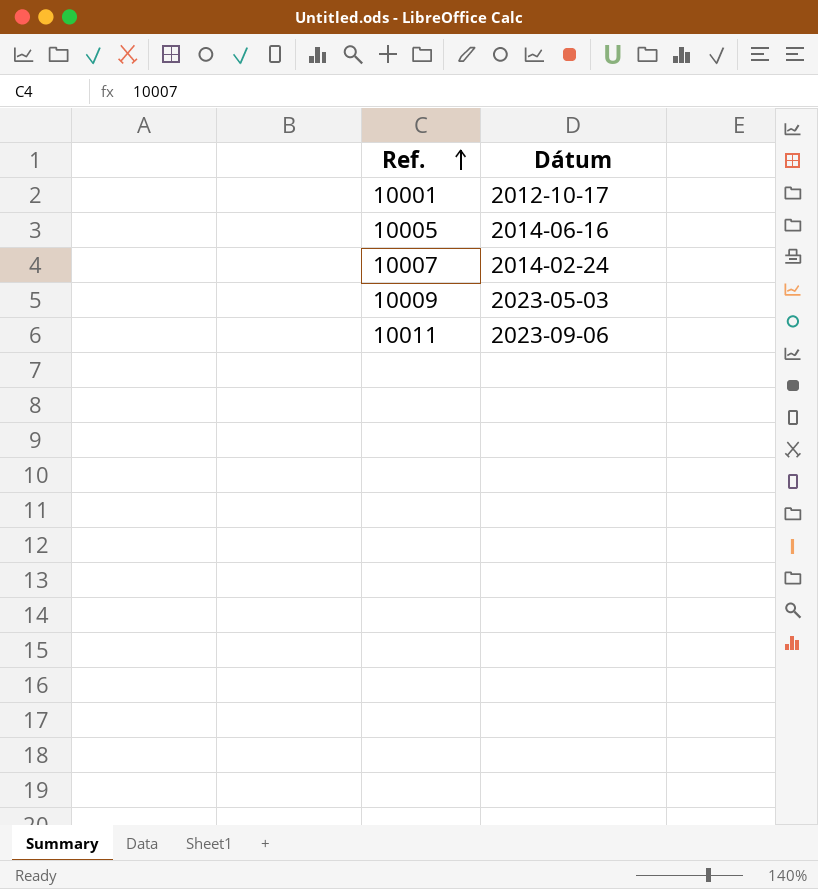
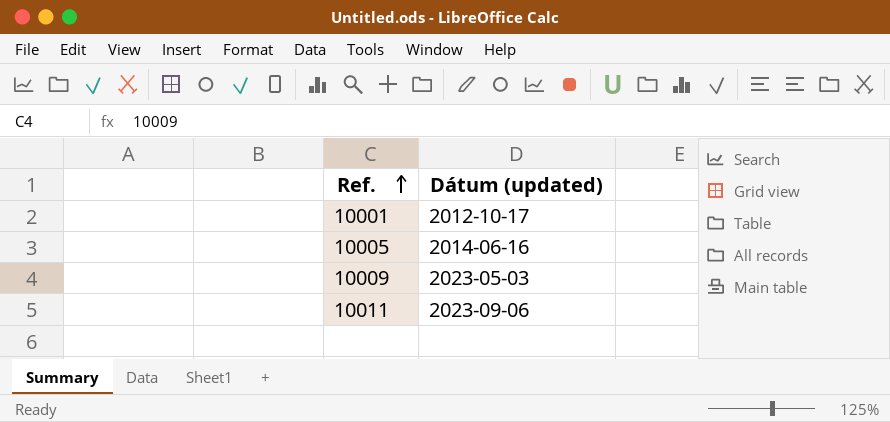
column name: Dátum -> Dátum (updated)
row 10007: 2014-02-24 -> none

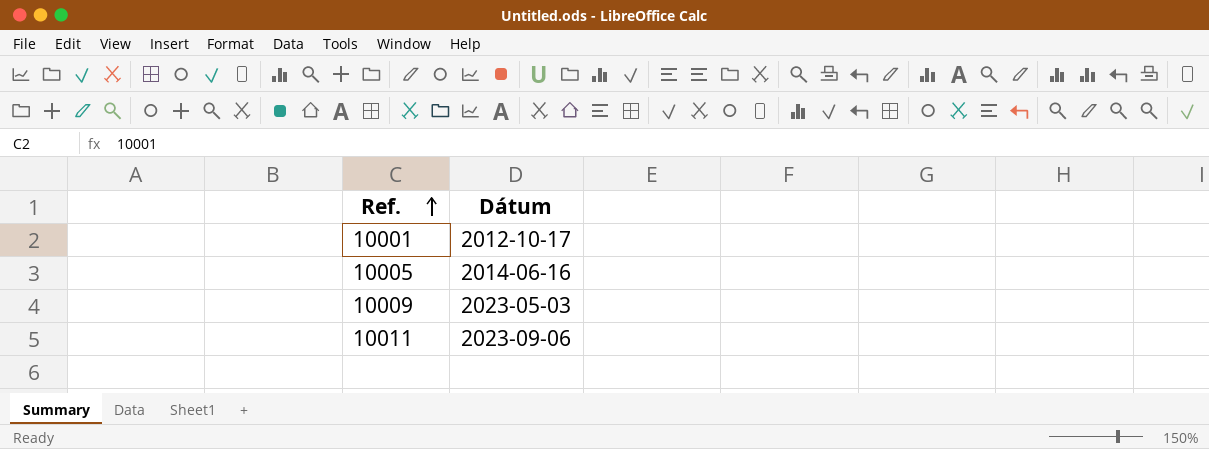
column name: Dátum (updated) -> Dátum

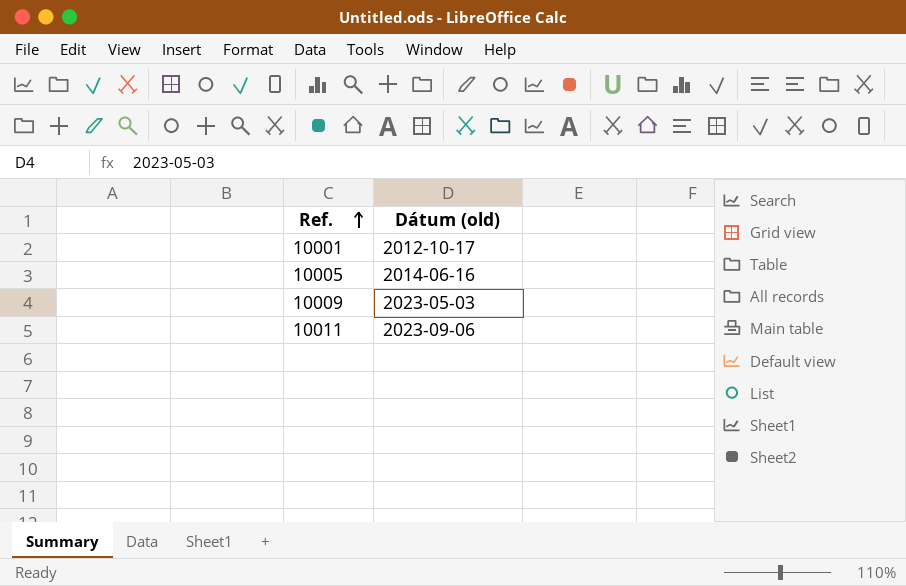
column name: Dátum -> Dátum (old)

